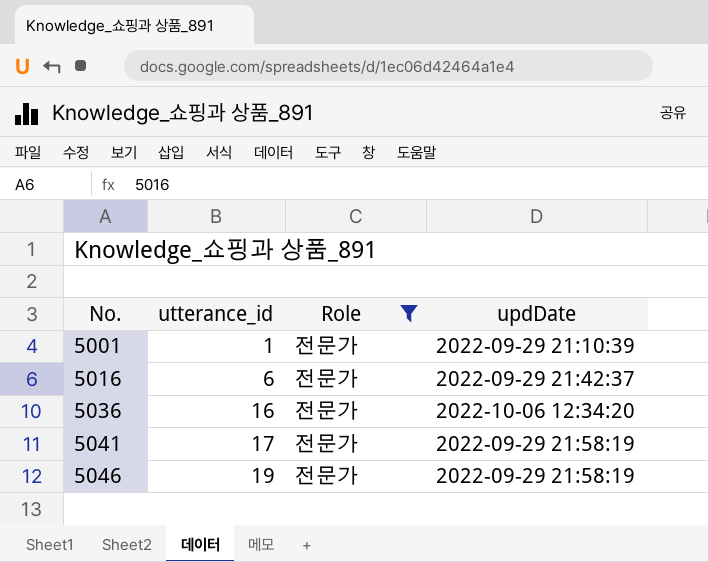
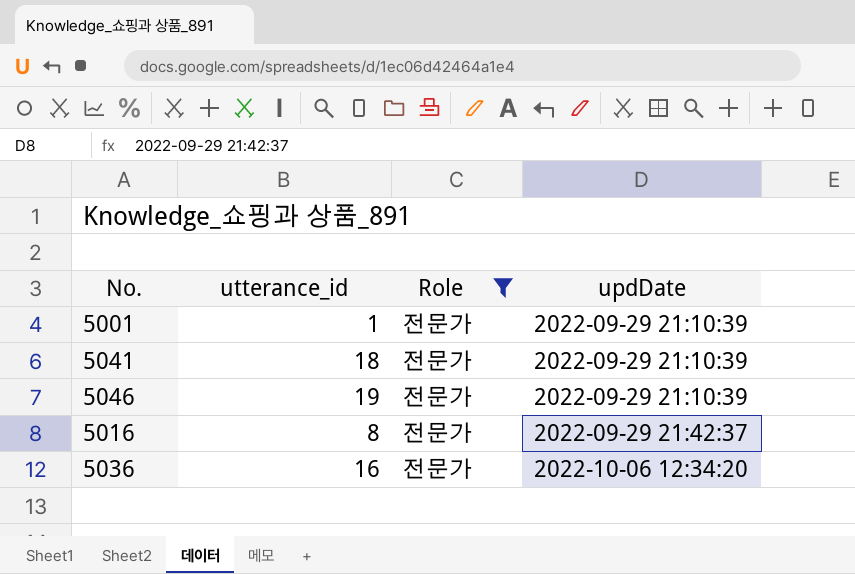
row order: No. ascending -> updDate ascending
5041 | utterance_id: 17 -> 18
5041 | updDate: 2022-09-29 21:58:19 -> 2022-09-29 21:10:39
5046 | updDate: 2022-09-29 21:58:19 -> 2022-09-29 21:10:39
5016 | utterance_id: 6 -> 8

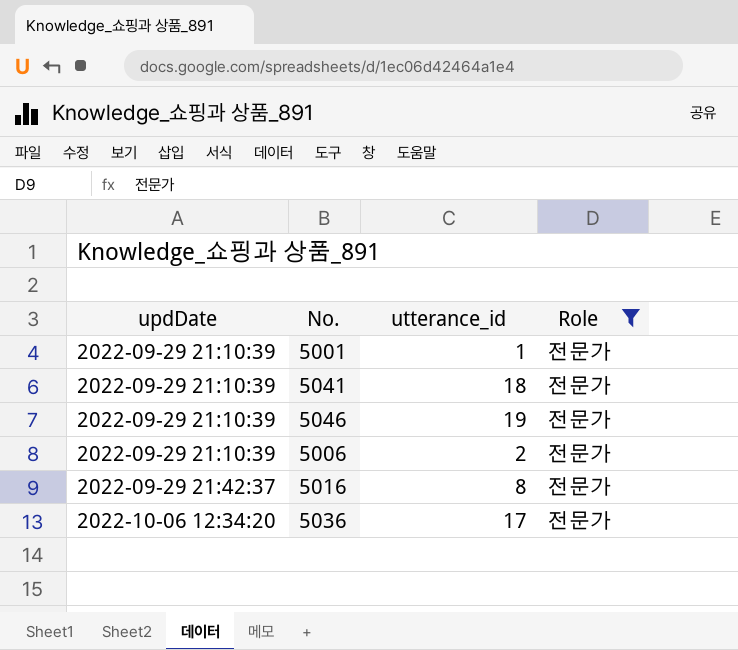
column updDate | position: 4 -> 1
row 5006: none -> 2022-09-29 21:10:39 | 2 | 전문가
5036 | utterance_id: 16 -> 17

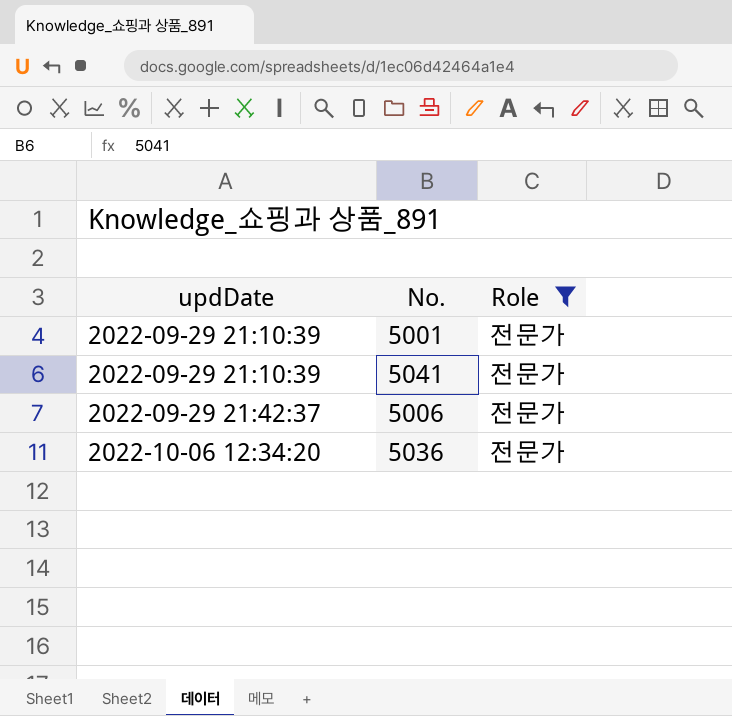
column utterance_id | position: 3 -> none
row 5046: 2022-09-29 21:10:39 | 19 | 전문가 -> none
row 5016: 2022-09-29 21:42:37 | 8 | 전문가 -> none
5006 | updDate: 2022-09-29 21:10:39 -> 2022-09-29 21:42:37

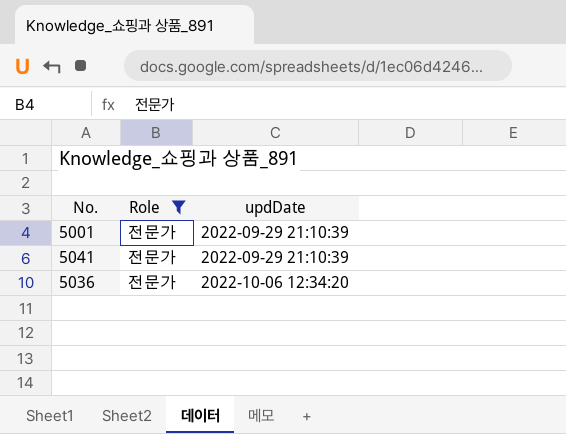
column updDate | position: 1 -> 3
row 5006: 2022-09-29 21:42:37 | 전문가 -> none

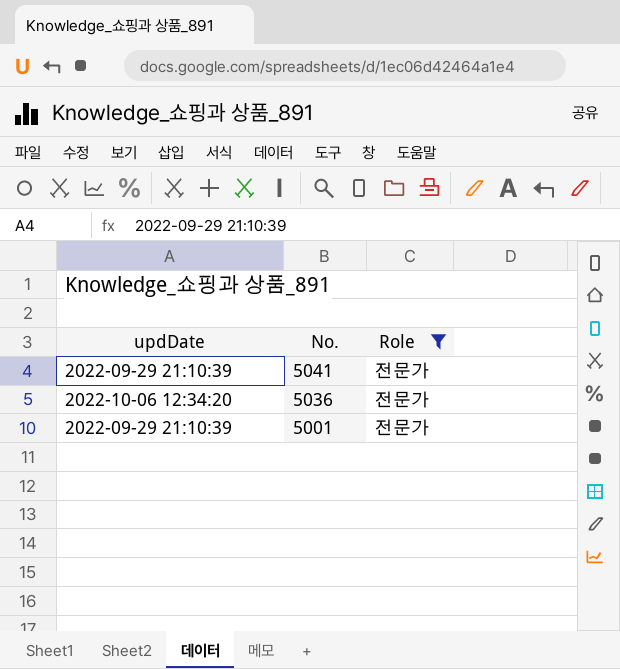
row order: updDate ascending -> No. descending
column updDate | position: 3 -> 1

